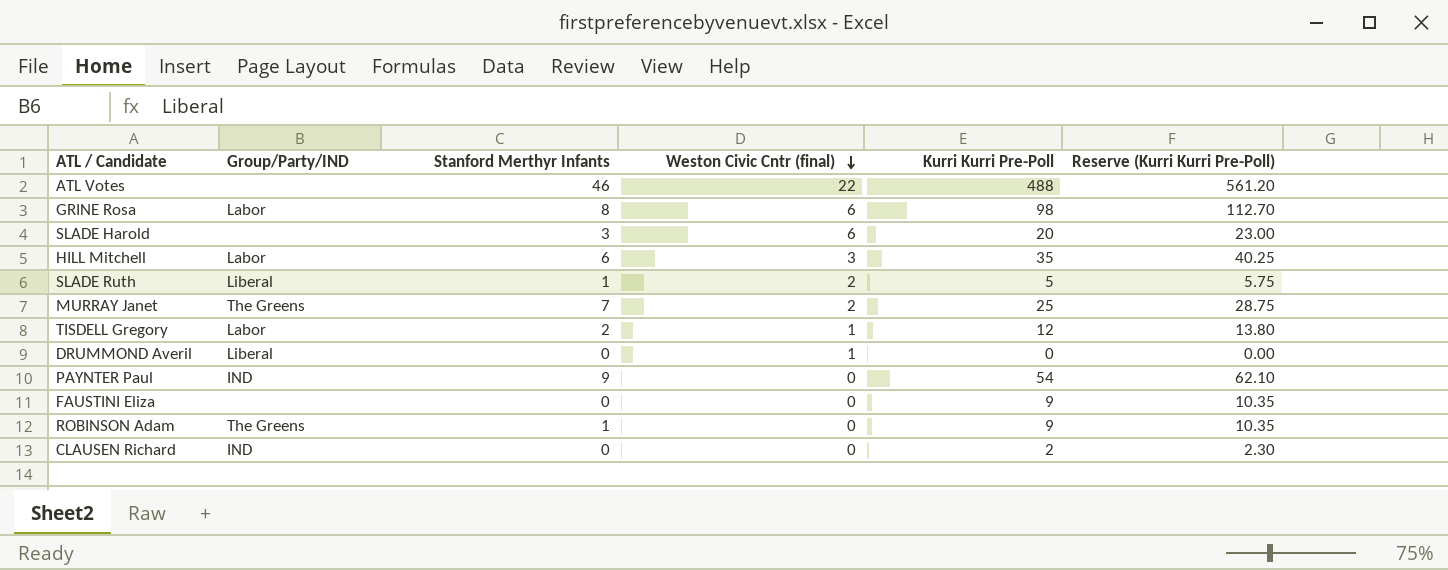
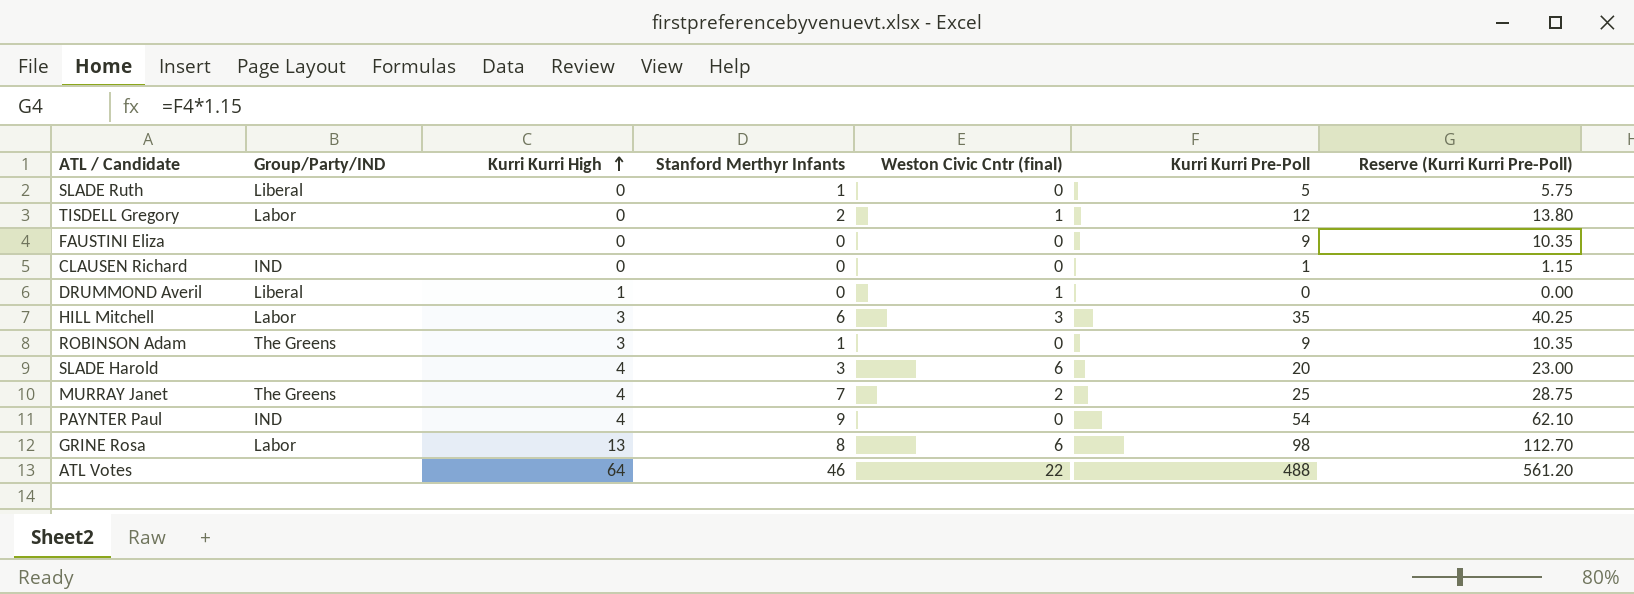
row order: Weston Civic Cntr (final) descending -> Kurri Kurri High ascending
column Kurri Kurri High | position: none -> 3
SLADE Ruth | Weston Civic Cntr (final): 2 -> 0
CLAUSEN Richard | Kurri Kurri Pre-Poll: 2 -> 1
CLAUSEN Richard | Reserve (Kurri Kurri Pre-Poll): 2.30 -> 1.15

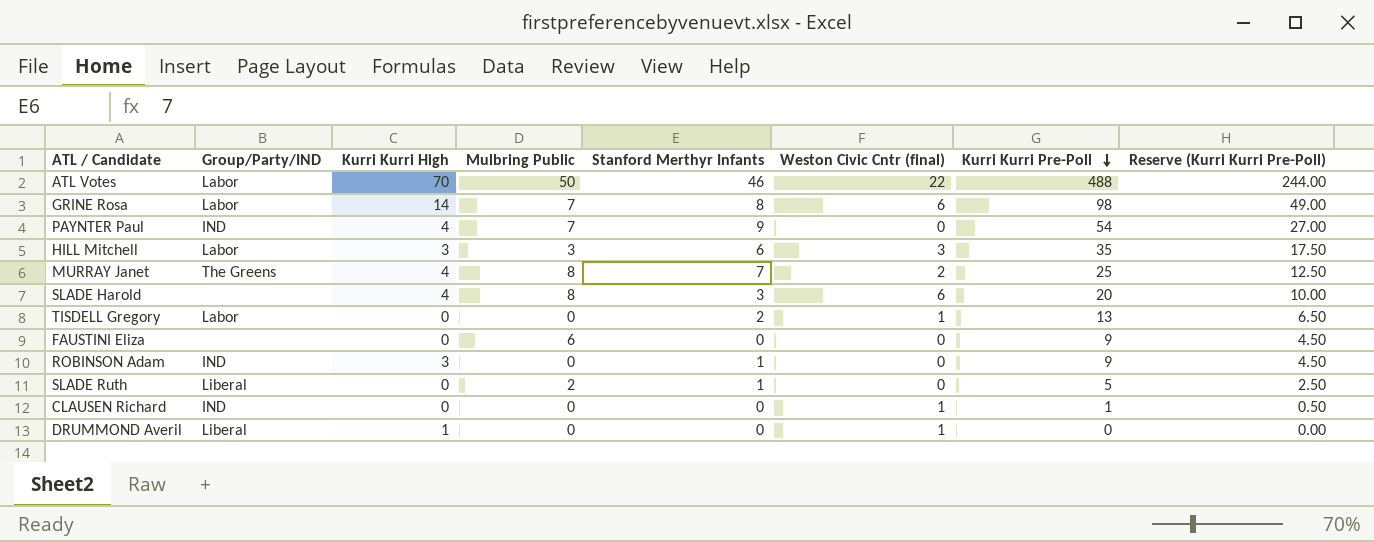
row order: Kurri Kurri High ascending -> Kurri Kurri Pre-Poll descending
column Mulbring Public | position: none -> 4
column Reserve (Kurri Kurri Pre-Poll) | formula: [Kurri Kurri Pre-Poll] * 1.15 -> [Kurri Kurri Pre-Poll] * 0.5
ATL Votes | Group/Party/IND: none -> Labor
ATL Votes | Kurri Kurri High: 64 -> 70
GRINE Rosa | Kurri Kurri High: 13 -> 14
TISDELL Gregory | Kurri Kurri Pre-Poll: 12 -> 13
ROBINSON Adam | Group/Party/IND: The Greens -> IND
CLAUSEN Richard | Weston Civic Cntr (final): 0 -> 1

